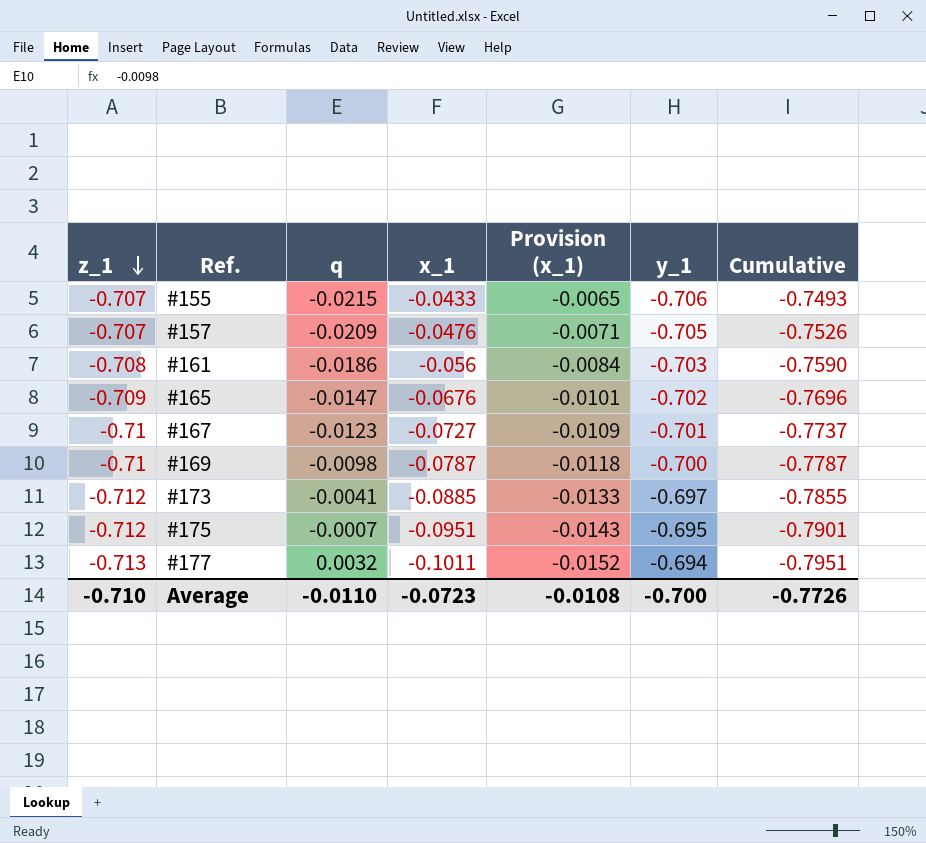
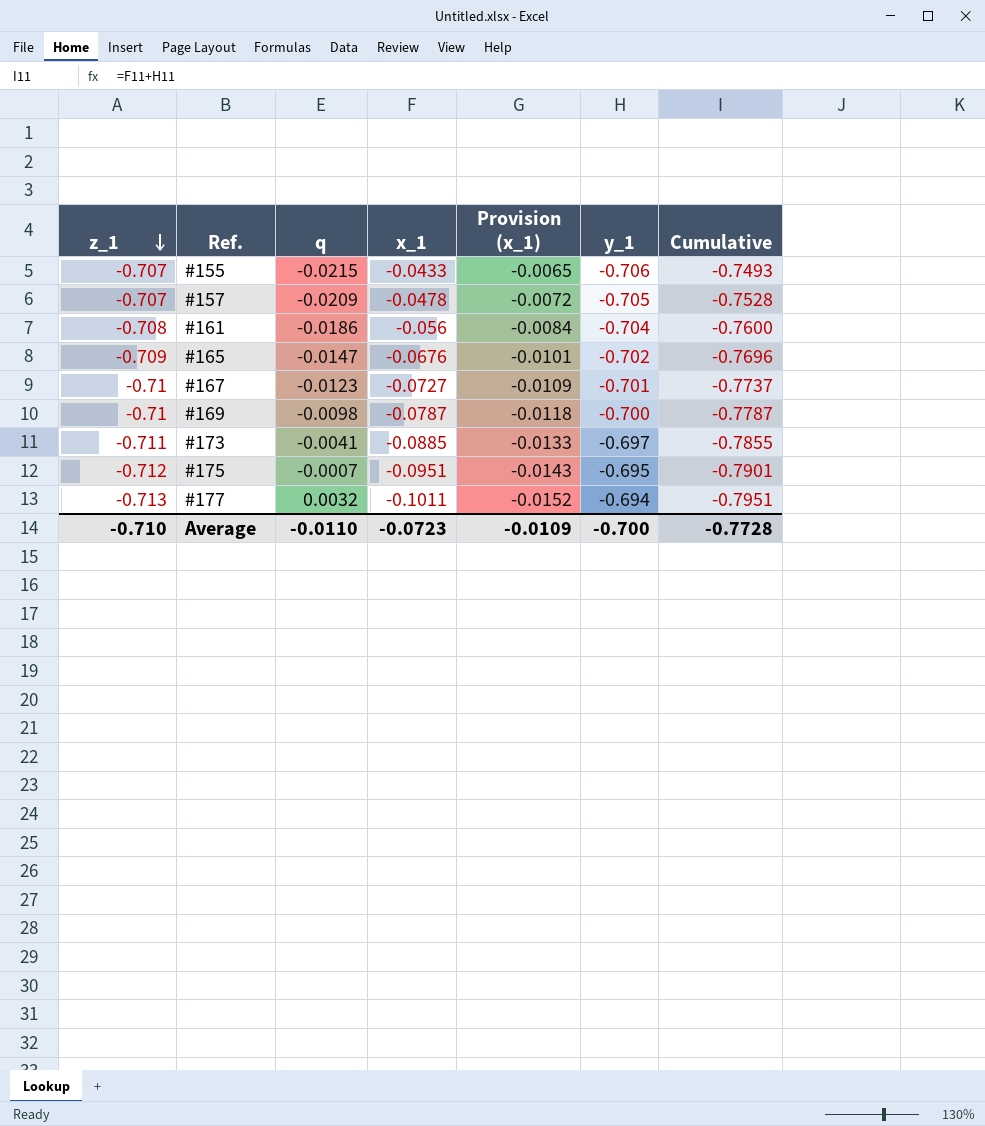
#157 | x_1: -0.0476 -> -0.0478
#157 | Provision (x_1): -0.0071 -> -0.0072
#157 | Cumulative: -0.7526 -> -0.7528
#161 | y_1: -0.703 -> -0.704
#161 | Cumulative: -0.7590 -> -0.7600
#173 | z_1: -0.712 -> -0.711
Average | Provision (x_1): -0.0108 -> -0.0109
Average | Cumulative: -0.7726 -> -0.7728

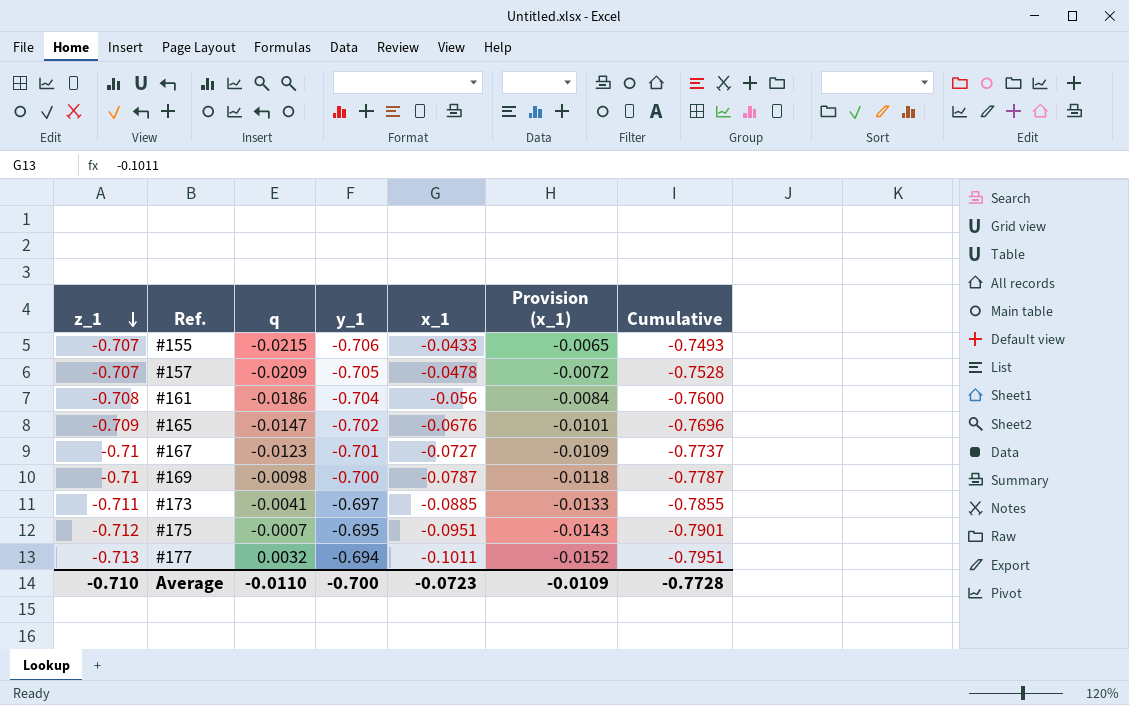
column y_1 | position: 6 -> 4

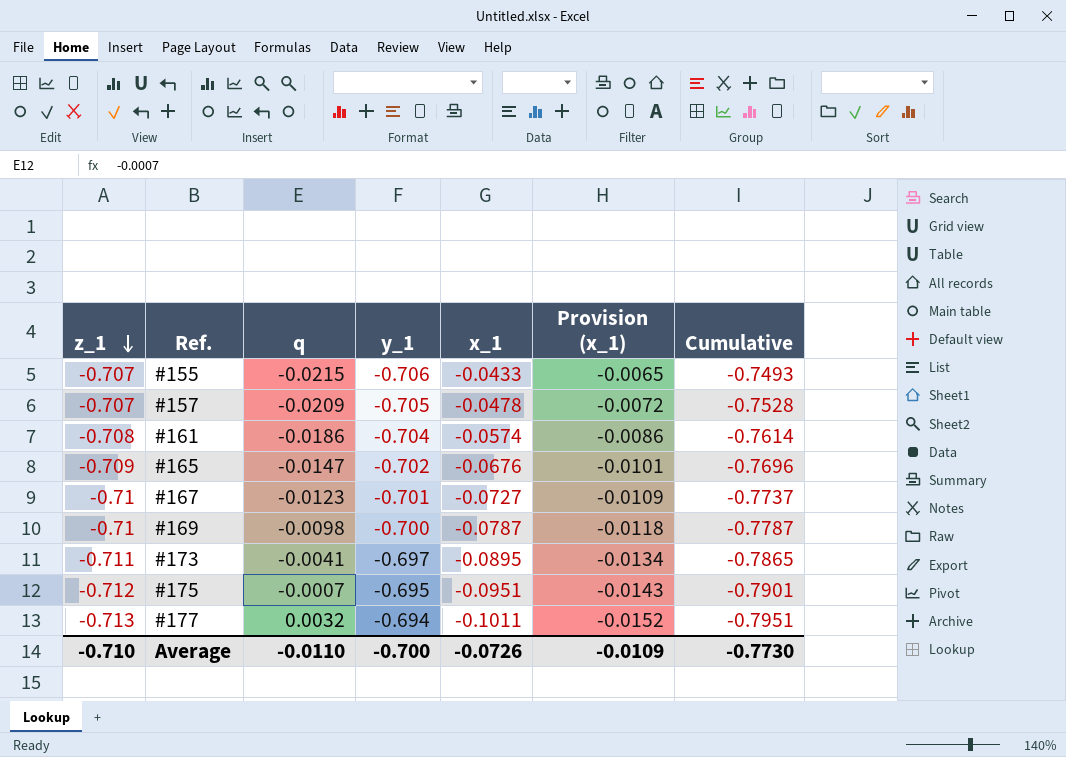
#161 | x_1: -0.056 -> -0.0574
#161 | Provision (x_1): -0.0084 -> -0.0086
#161 | Cumulative: -0.7600 -> -0.7614
#173 | x_1: -0.0885 -> -0.0895
#173 | Provision (x_1): -0.0133 -> -0.0134
#173 | Cumulative: -0.7855 -> -0.7865
Average | x_1: -0.0723 -> -0.0726
Average | Cumulative: -0.7728 -> -0.7730

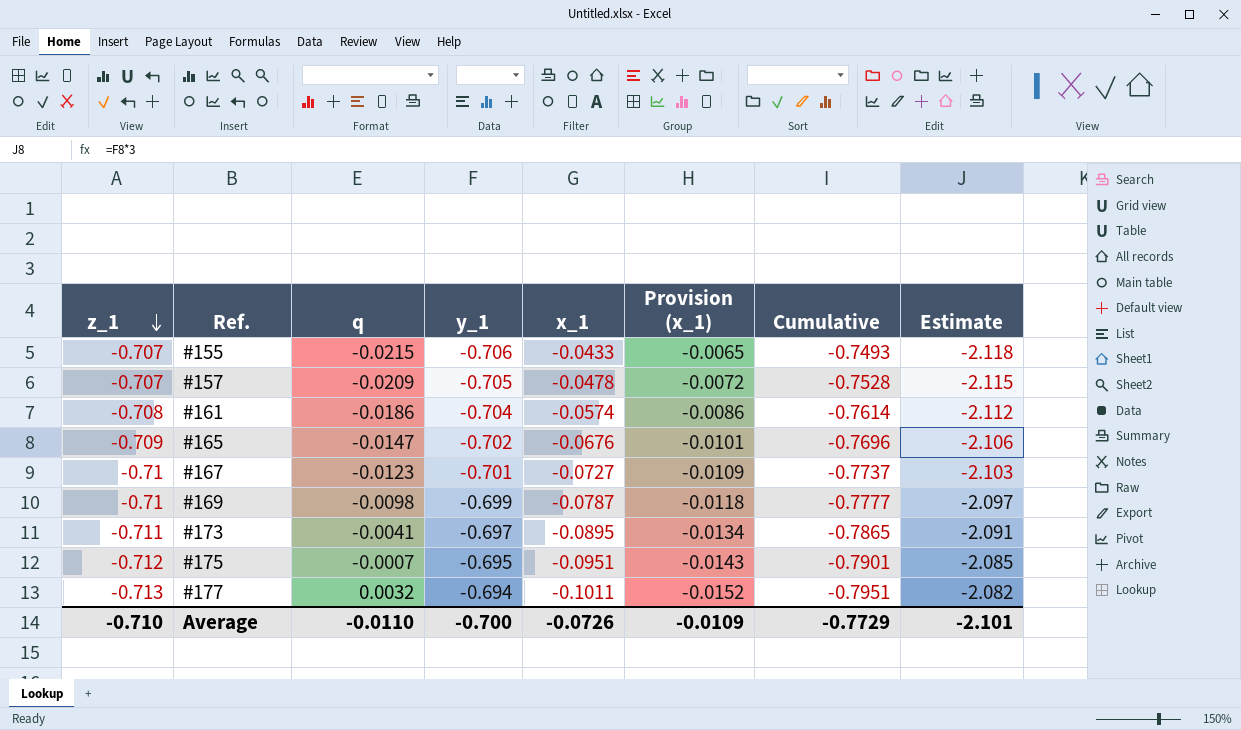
column Estimate | formula: none -> [y_1] * 3
#169 | y_1: -0.700 -> -0.699
#169 | Cumulative: -0.7787 -> -0.7777
Average | Cumulative: -0.7730 -> -0.7729

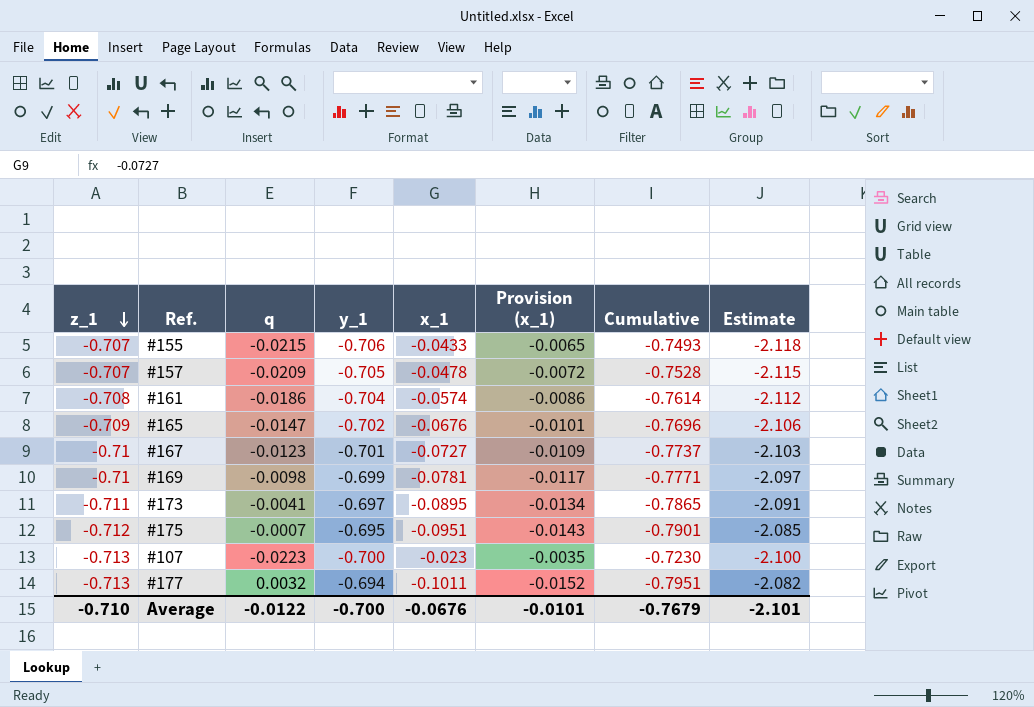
#169 | x_1: -0.0787 -> -0.0781
#169 | Provision (x_1): -0.0118 -> -0.0117
#169 | Cumulative: -0.7777 -> -0.7771
row #107: none -> -0.713 | -0.0223 | -0.700 | -0.023 | -0.0035 | -0.7230 | -2.100
Average | q: -0.0110 -> -0.0122
Average | x_1: -0.0726 -> -0.0676
Average | Provision (x_1): -0.0109 -> -0.0101
Average | Cumulative: -0.7729 -> -0.7679

